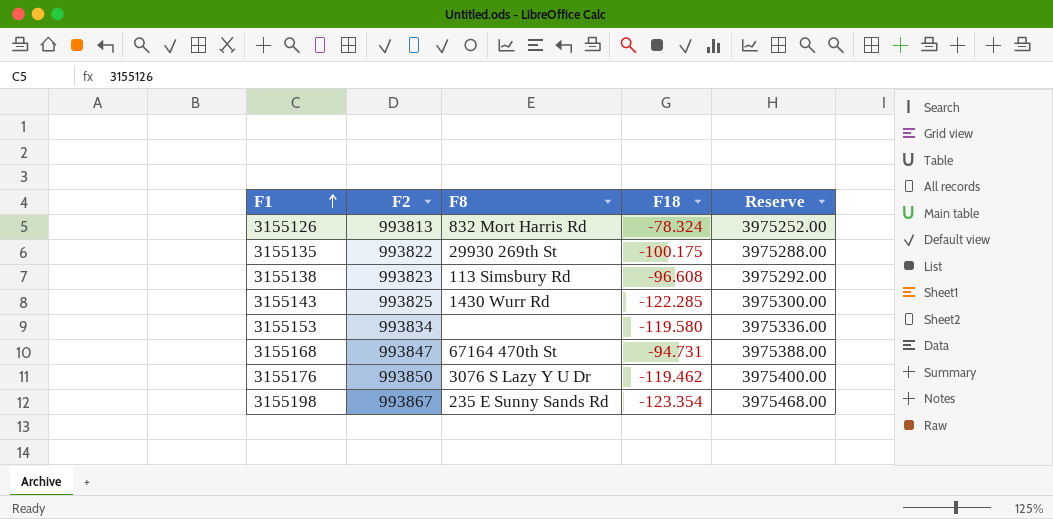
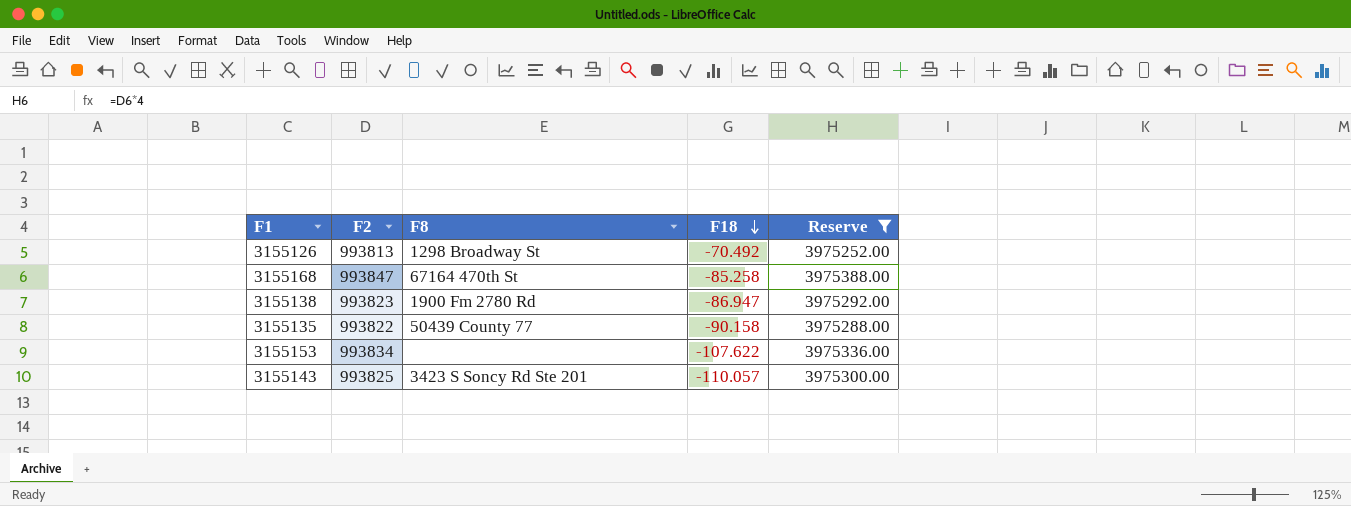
filter: none -> Reserve <= 3975388.00
row order: F1 ascending -> F18 descending
3155126 | F8: 832 Mort Harris Rd -> 1298 Broadway St
3155126 | F18: -78.324 -> -70.492
3155168 | F18: -94.731 -> -85.258
3155138 | F8: 113 Simsbury Rd -> 1900 Fm 2780 Rd
3155138 | F18: -96.608 -> -86.947
3155135 | F8: 29930 269th St -> 50439 County 77
3155135 | F18: -100.175 -> -90.158
3155153 | F18: -119.580 -> -107.622
3155143 | F8: 1430 Wurr Rd -> 3423 S Soncy Rd Ste 201
3155143 | F18: -122.285 -> -110.057

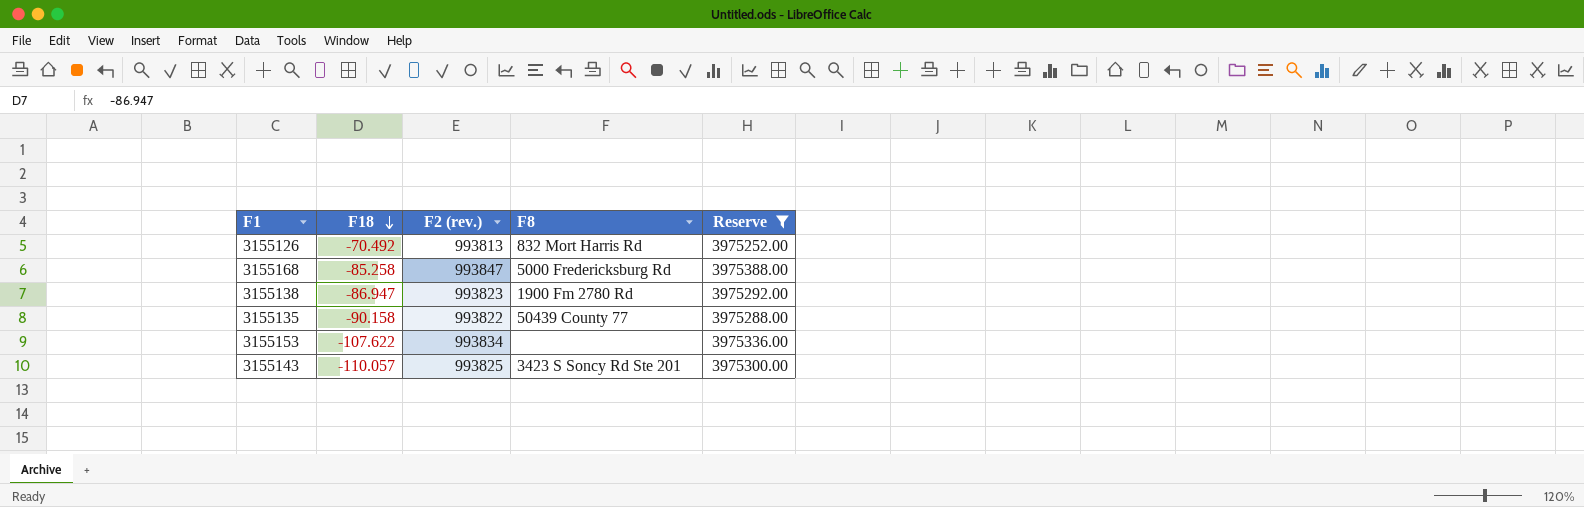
column F18 | position: 4 -> 2
column name: F2 -> F2 (rev.)
3155126 | F8: 1298 Broadway St -> 832 Mort Harris Rd
3155168 | F8: 67164 470th St -> 5000 Fredericksburg Rd

